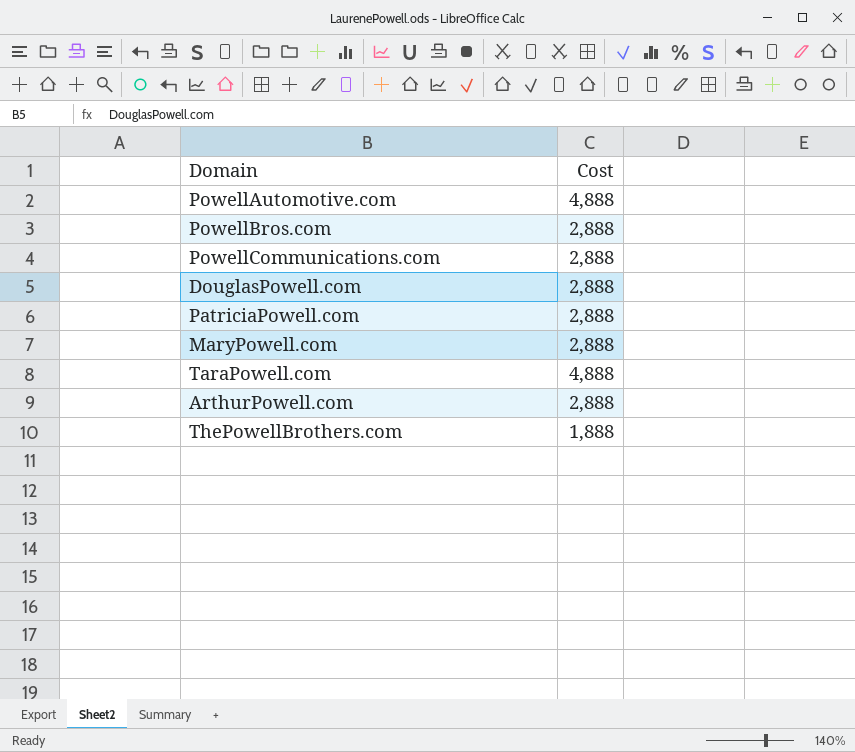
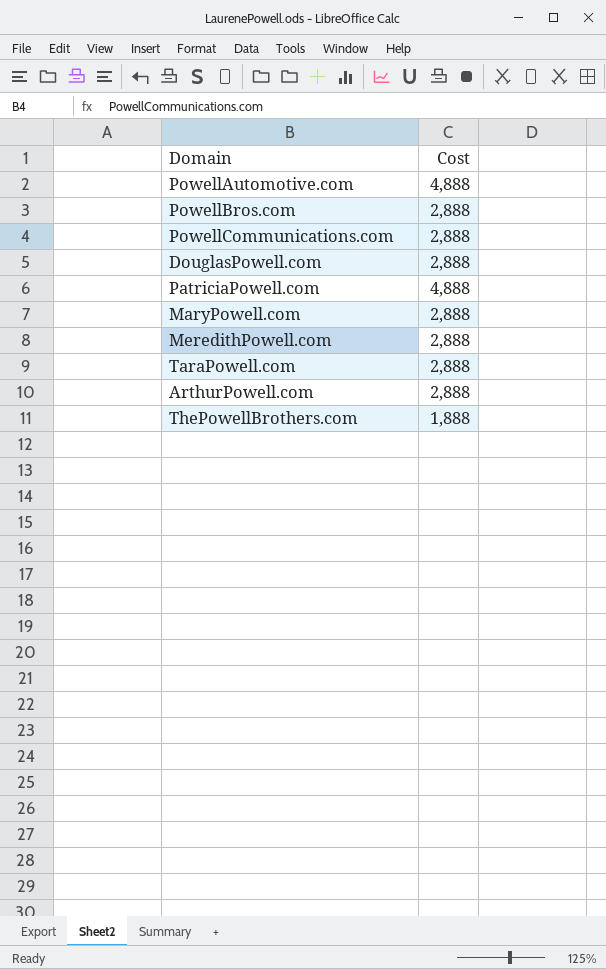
PatriciaPowell.com | Cost: 2,888 -> 4,888
row MeredithPowell.com: none -> 2,888
TaraPowell.com | Cost: 4,888 -> 2,888

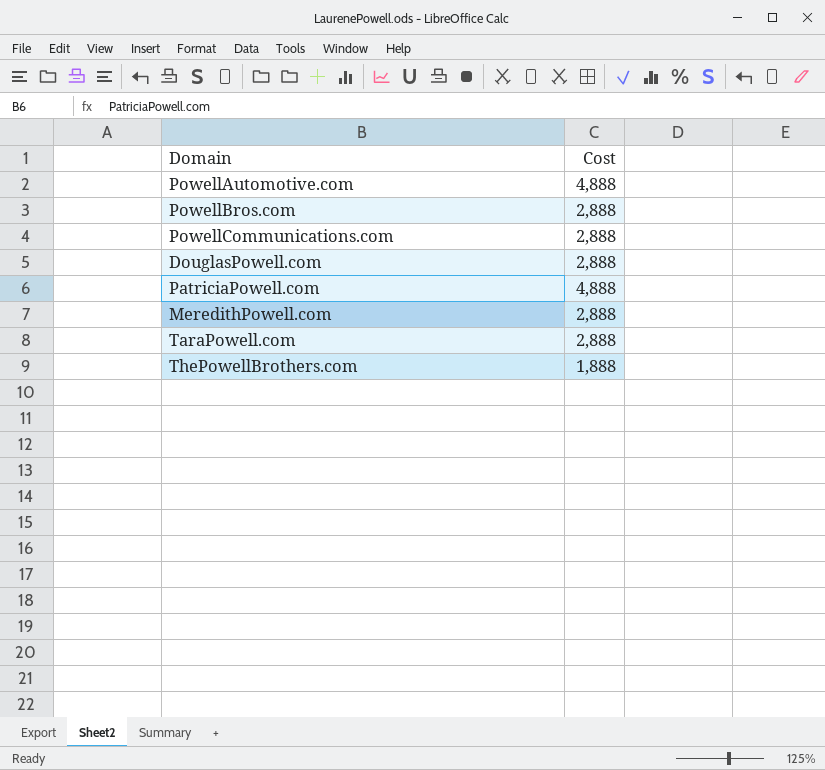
row MaryPowell.com: 2,888 -> none
row ArthurPowell.com: 2,888 -> none

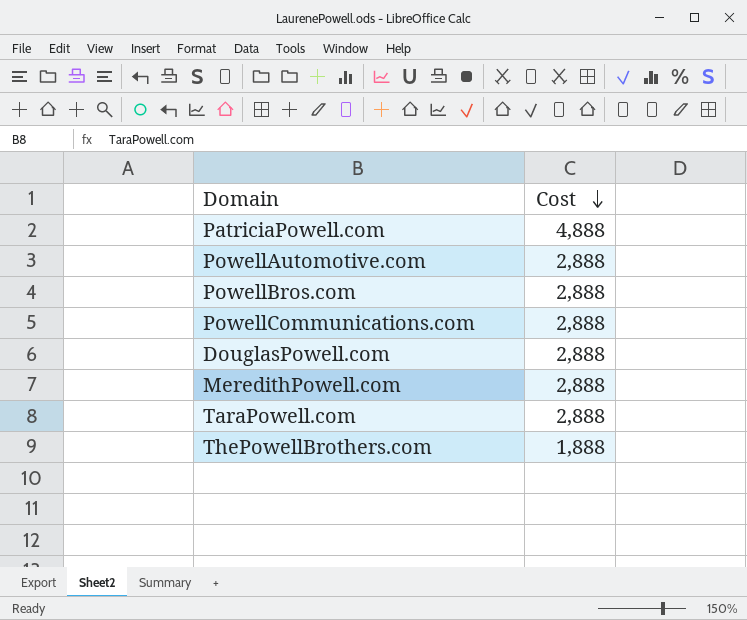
row order: none -> Cost descending
PowellAutomotive.com | Cost: 4,888 -> 2,888

